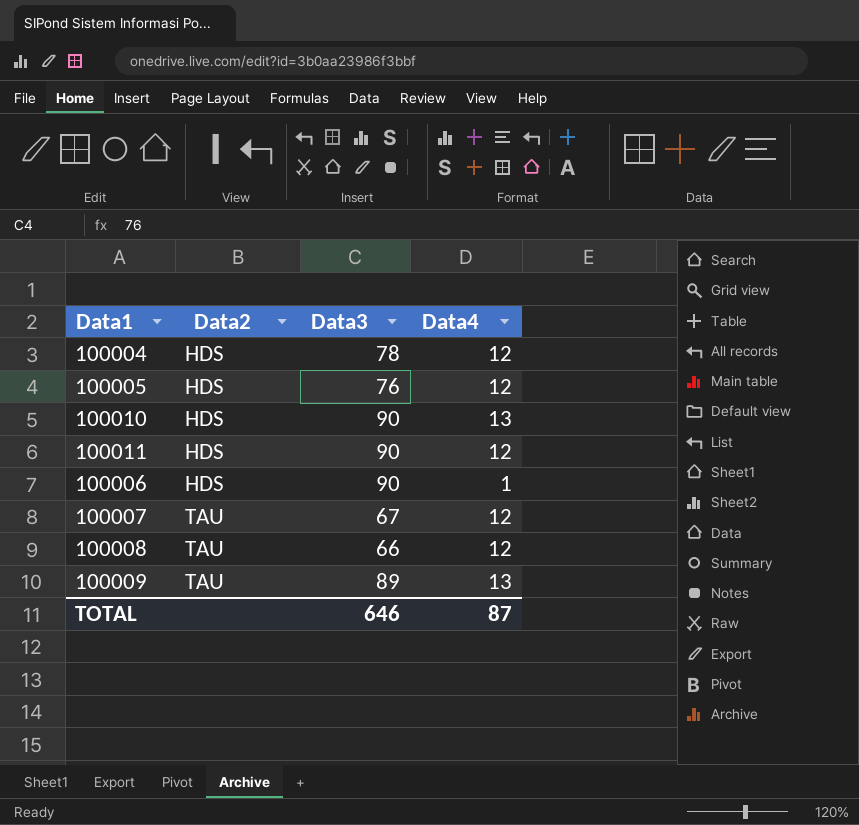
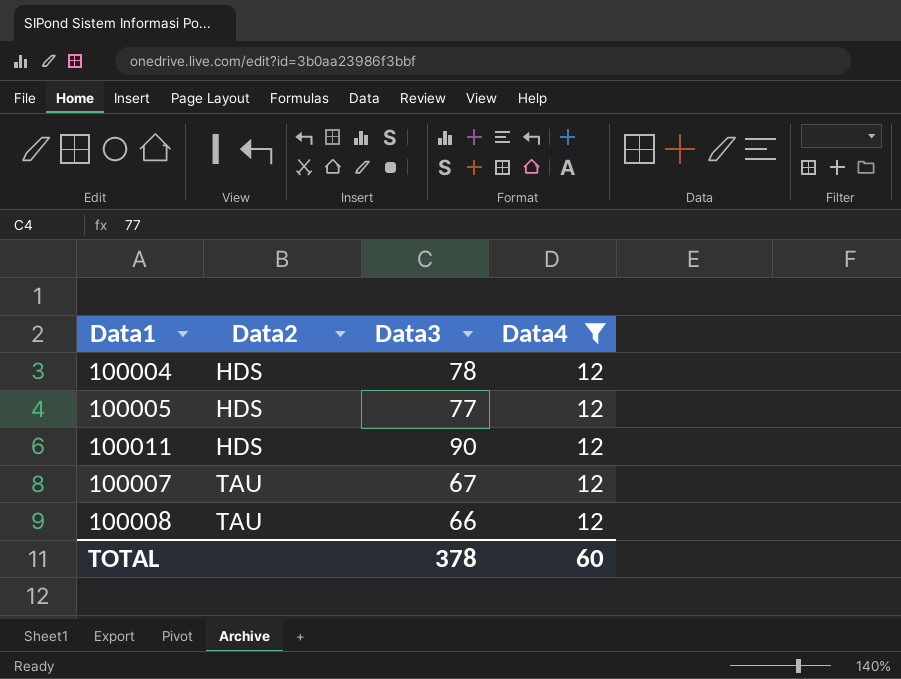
filter: none -> Data4 = 12
100005 | Data3: 76 -> 77
TOTAL | Data3: 646 -> 378
TOTAL | Data4: 87 -> 60

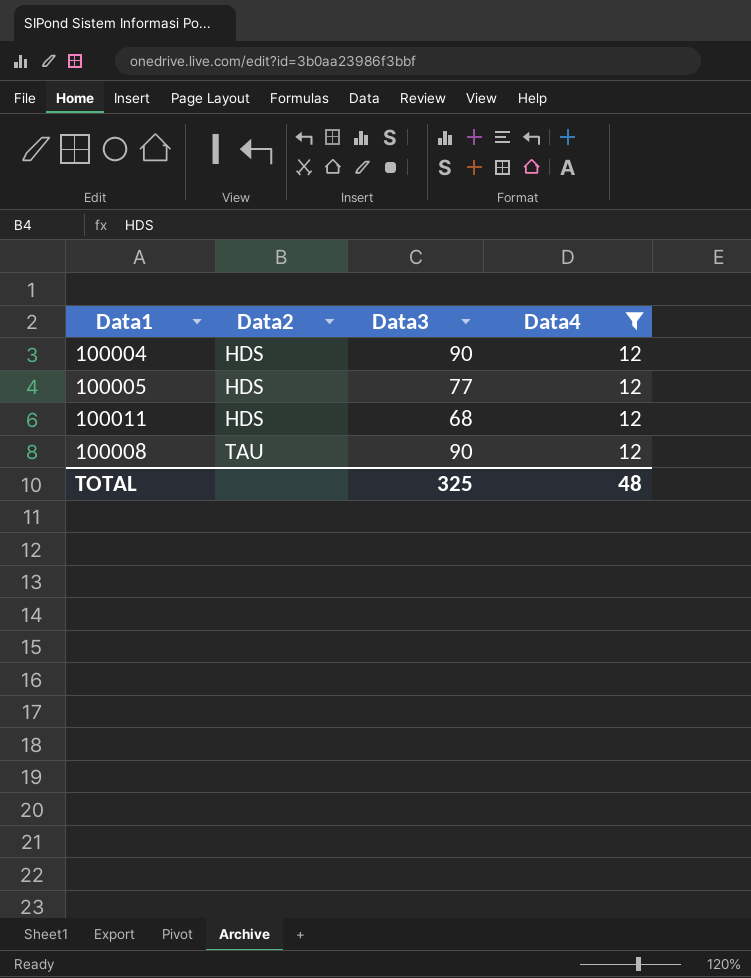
row 100007: TAU | 67 | 12 -> none
100004 | Data3: 78 -> 90
100011 | Data3: 90 -> 68
100008 | Data3: 66 -> 90
TOTAL | Data3: 378 -> 325
TOTAL | Data4: 60 -> 48

